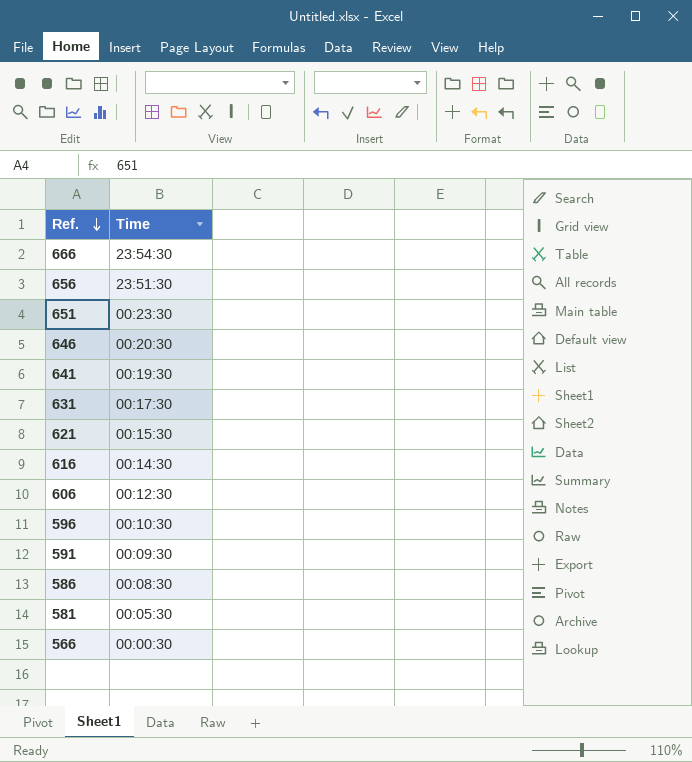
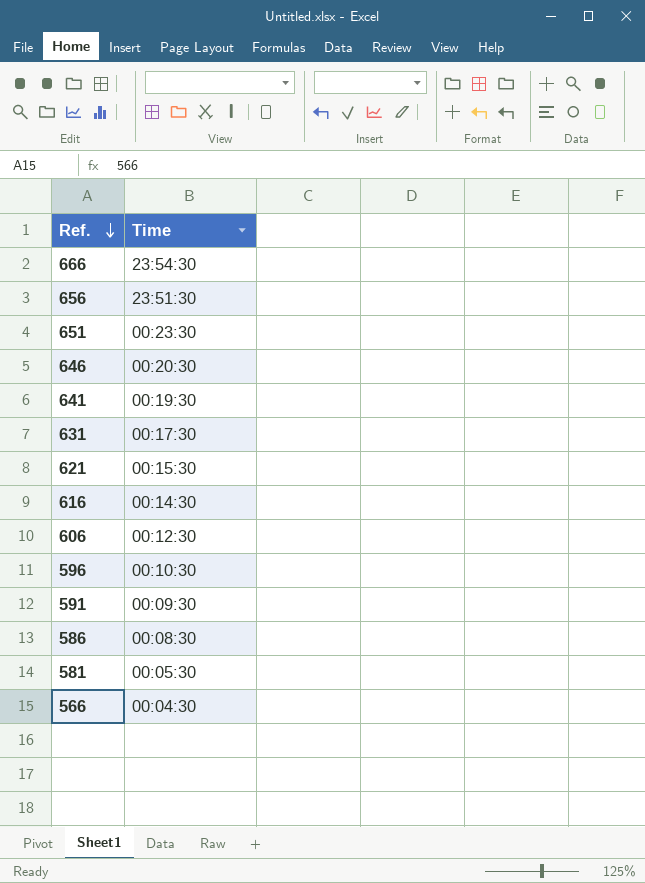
566 | Time: 00:00:30 -> 00:04:30

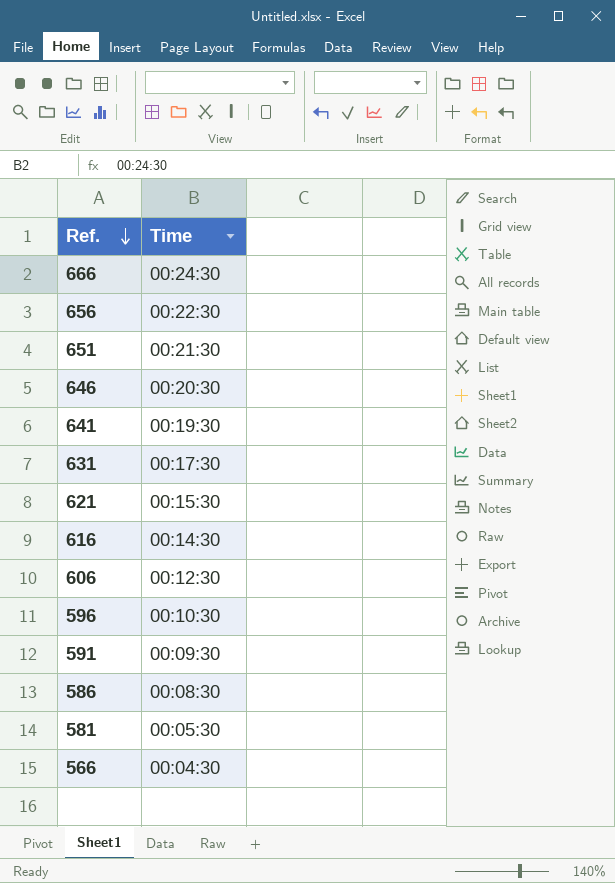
666 | Time: 23:54:30 -> 00:24:30
656 | Time: 23:51:30 -> 00:22:30
651 | Time: 00:23:30 -> 00:21:30

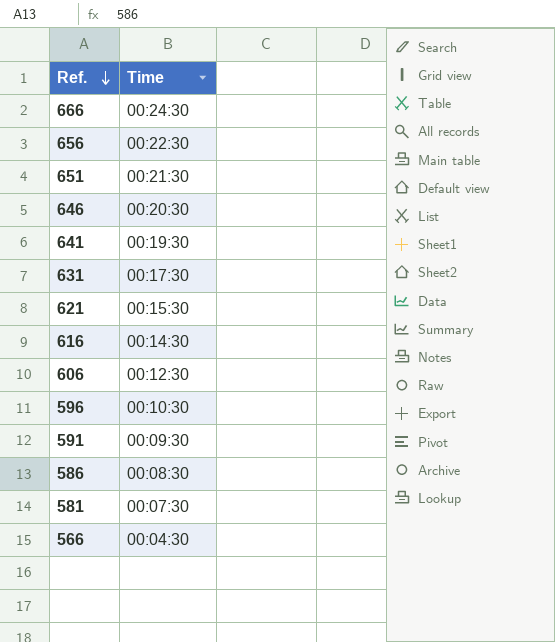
581 | Time: 00:05:30 -> 00:07:30

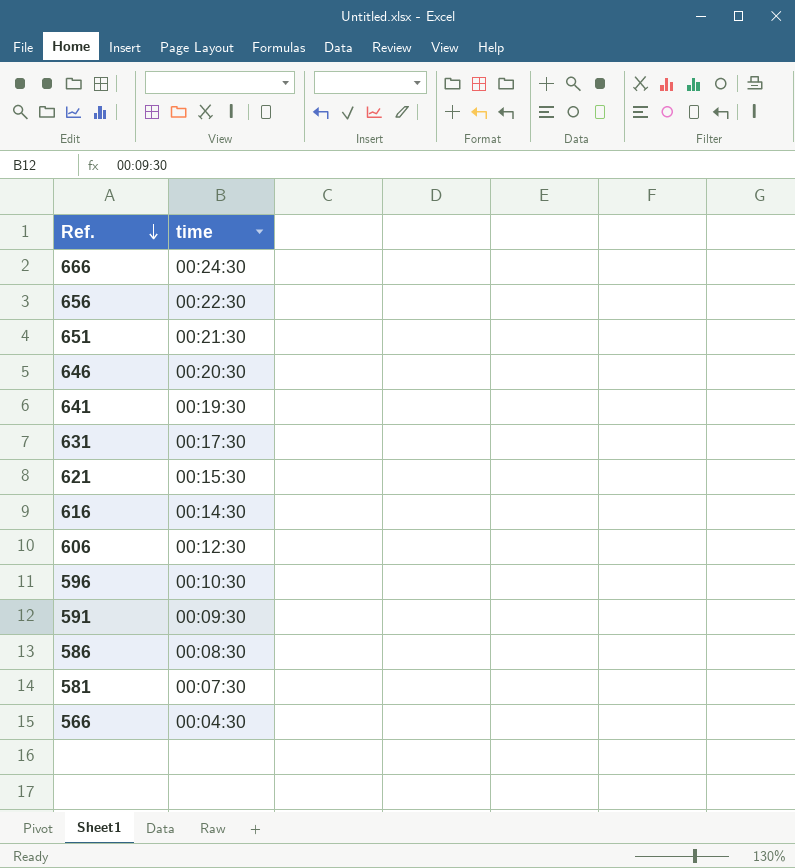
column name: Time -> time

